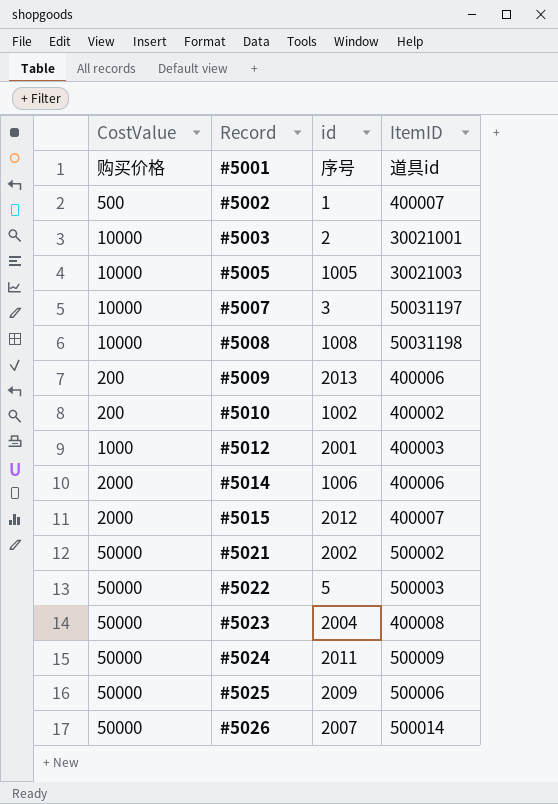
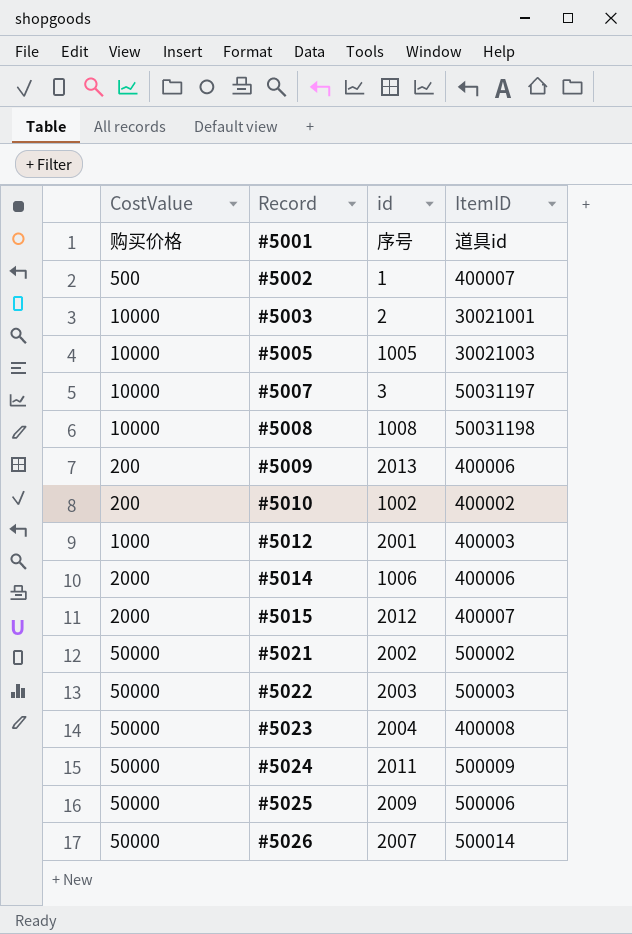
#5022 | id: 5 -> 2003

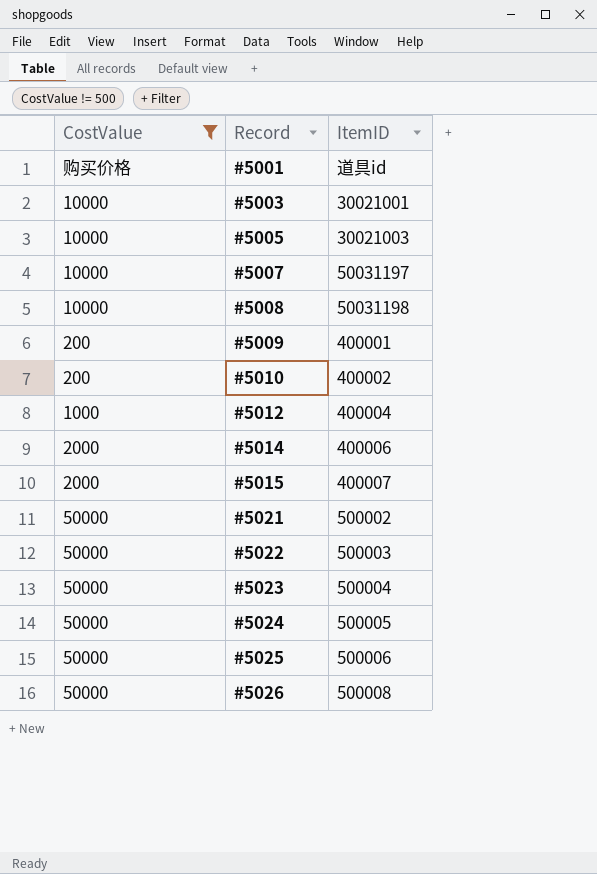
filter: none -> CostValue != 500
column id | position: 3 -> none
#5009 | ItemID: 400006 -> 400001
#5012 | ItemID: 400003 -> 400004
#5023 | ItemID: 400008 -> 500004
#5024 | ItemID: 500009 -> 500005
#5026 | ItemID: 500014 -> 500008

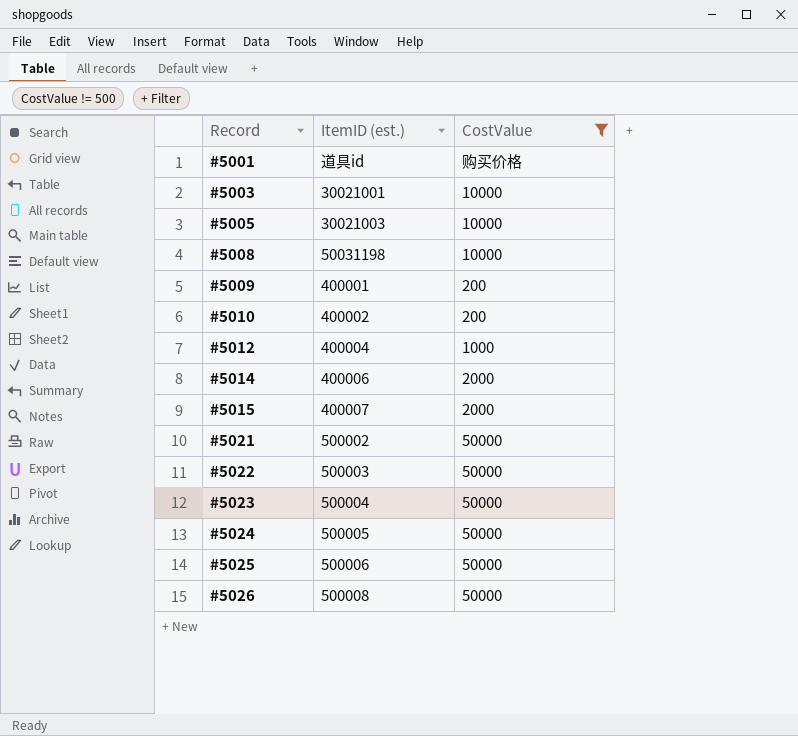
column name: ItemID -> ItemID (est.)
column CostValue | position: 1 -> 3
row #5007: 10000 | 50031197 -> none

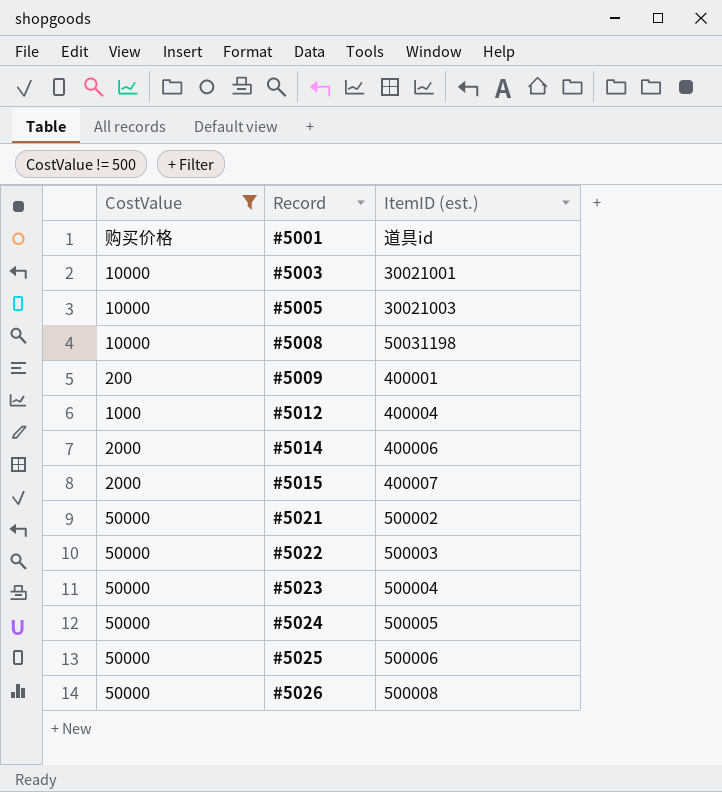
column CostValue | position: 3 -> 1
row #5010: 400002 | 200 -> none

